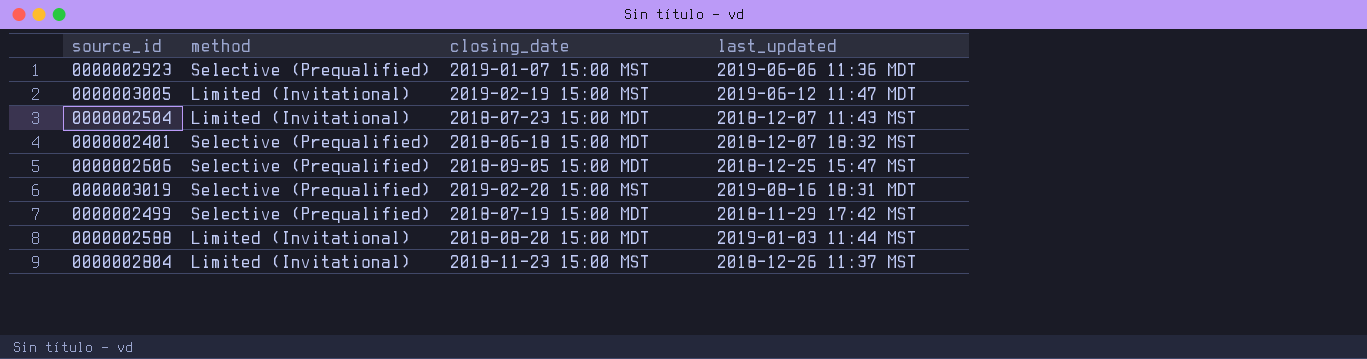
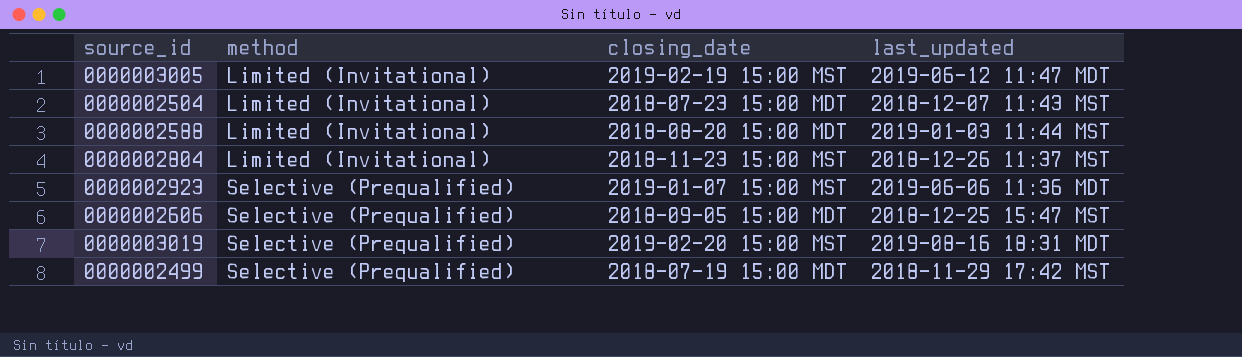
row order: none -> method ascending
row 0000002401: Selective (Prequalified) | 2018-06-18 15:00 MDT | 2018-12-07 18:32 MST -> none

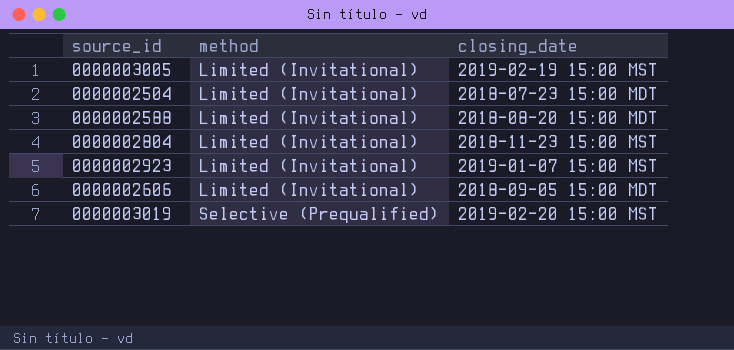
column last_updated | position: 4 -> none
row 0000002499: Selective (Prequalified) | 2018-07-19 15:00 MDT | 2018-11-29 17:42 MST -> none
0000002923 | method: Selective (Prequalified) -> Limited (Invitational)
0000002606 | method: Selective (Prequalified) -> Limited (Invitational)

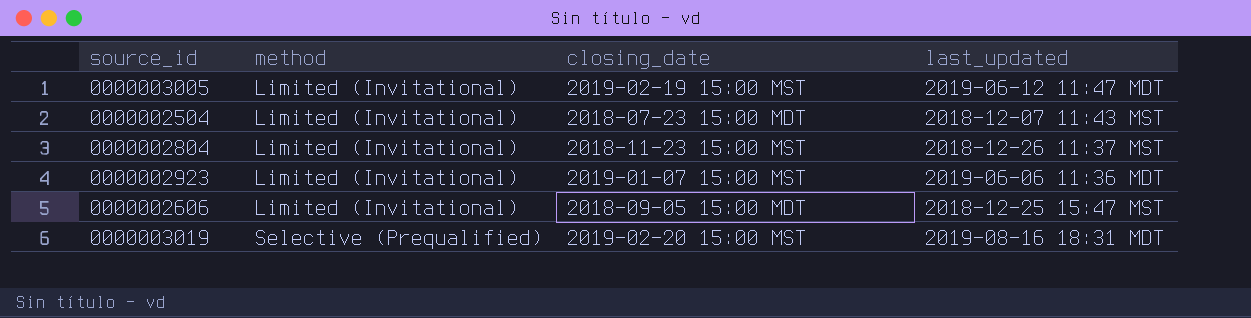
column last_updated | position: none -> 4
row 0000002588: Limited (Invitational) | 2018-08-20 15:00 MDT -> none

